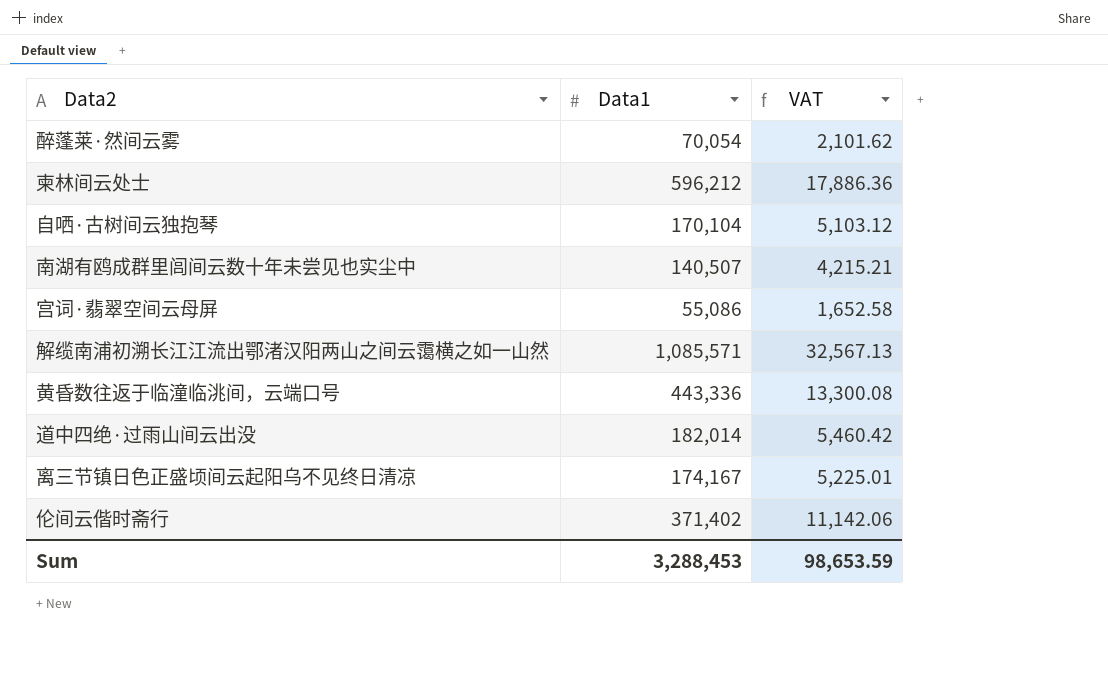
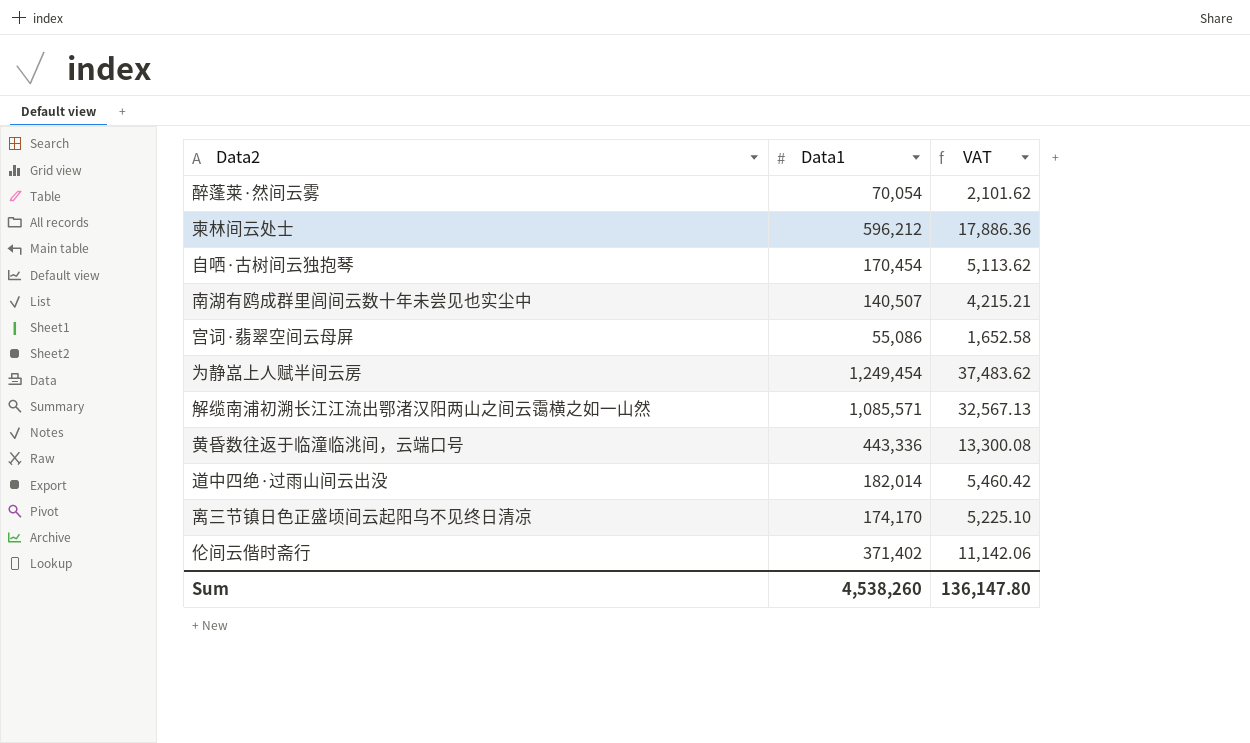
自哂·古树间云独抱琴 | Data1: 170,104 -> 170,454
自哂·古树间云独抱琴 | VAT: 5,103.12 -> 5,113.62
row 为静嵓上人赋半间云房: none -> 1,249,454 | 37,483.62
离三节镇日色正盛顷间云起阳乌不见终日清凉 | Data1: 174,167 -> 174,170
离三节镇日色正盛顷间云起阳乌不见终日清凉 | VAT: 5,225.01 -> 5,225.10
Sum | Data1: 3,288,453 -> 4,538,260
Sum | VAT: 98,653.59 -> 136,147.80

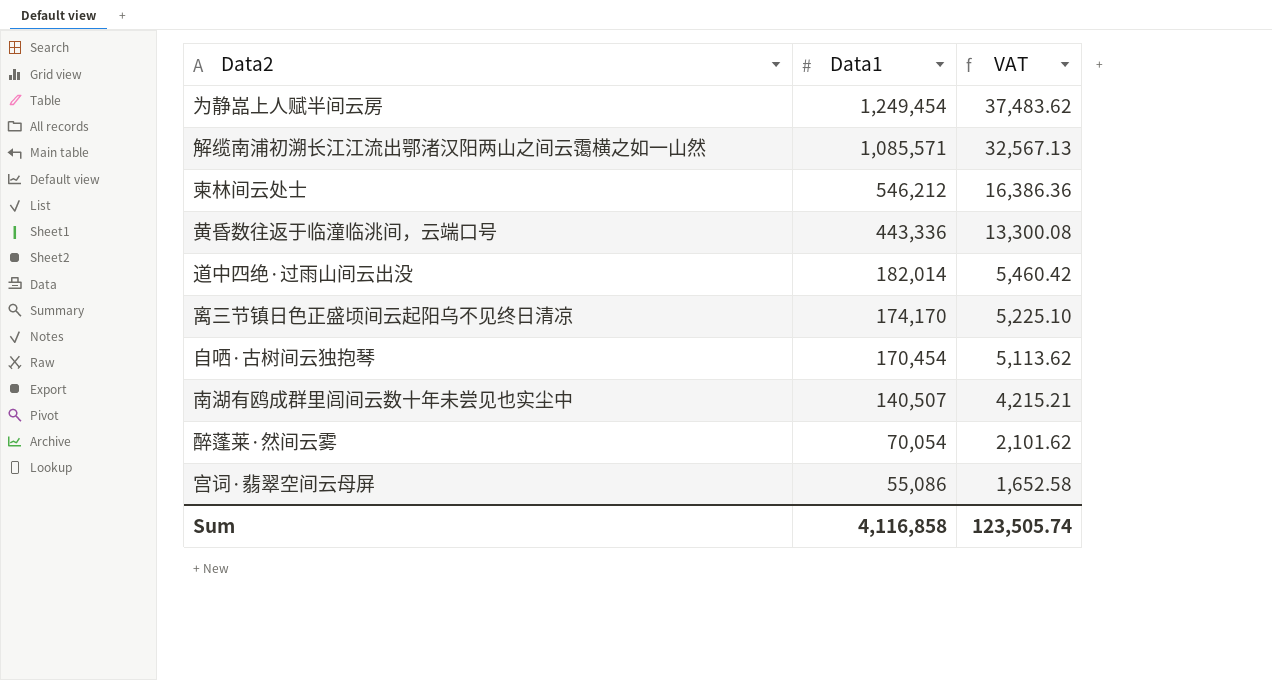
row order: none -> Data1 descending
row 伦间云偕时斋行: 371,402 | 11,142.06 -> none
柬林间云处士 | Data1: 596,212 -> 546,212
柬林间云处士 | VAT: 17,886.36 -> 16,386.36
Sum | Data1: 4,538,260 -> 4,116,858
Sum | VAT: 136,147.80 -> 123,505.74

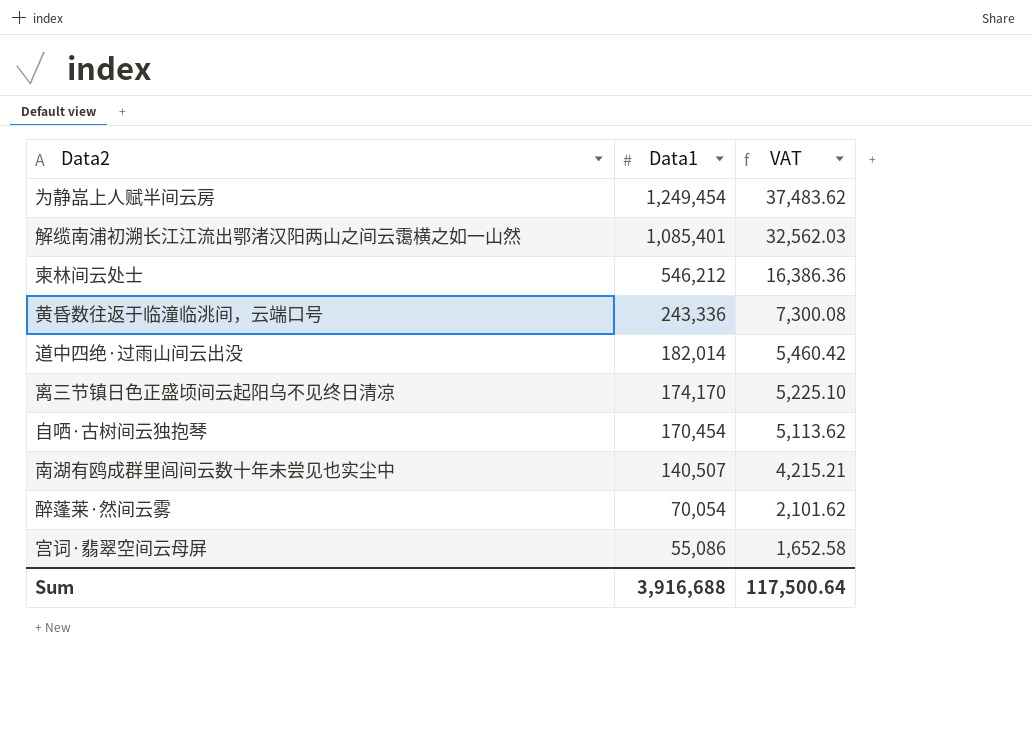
解缆南浦初溯长江江流出鄂渚汉阳两山之间云霭横之如一山然 | Data1: 1,085,571 -> 1,085,401
解缆南浦初溯长江江流出鄂渚汉阳两山之间云霭横之如一山然 | VAT: 32,567.13 -> 32,562.03
黄昏数往返于临潼临洮间，云端口号 | Data1: 443,336 -> 243,336
黄昏数往返于临潼临洮间，云端口号 | VAT: 13,300.08 -> 7,300.08
Sum | Data1: 4,116,858 -> 3,916,688
Sum | VAT: 123,505.74 -> 117,500.64

